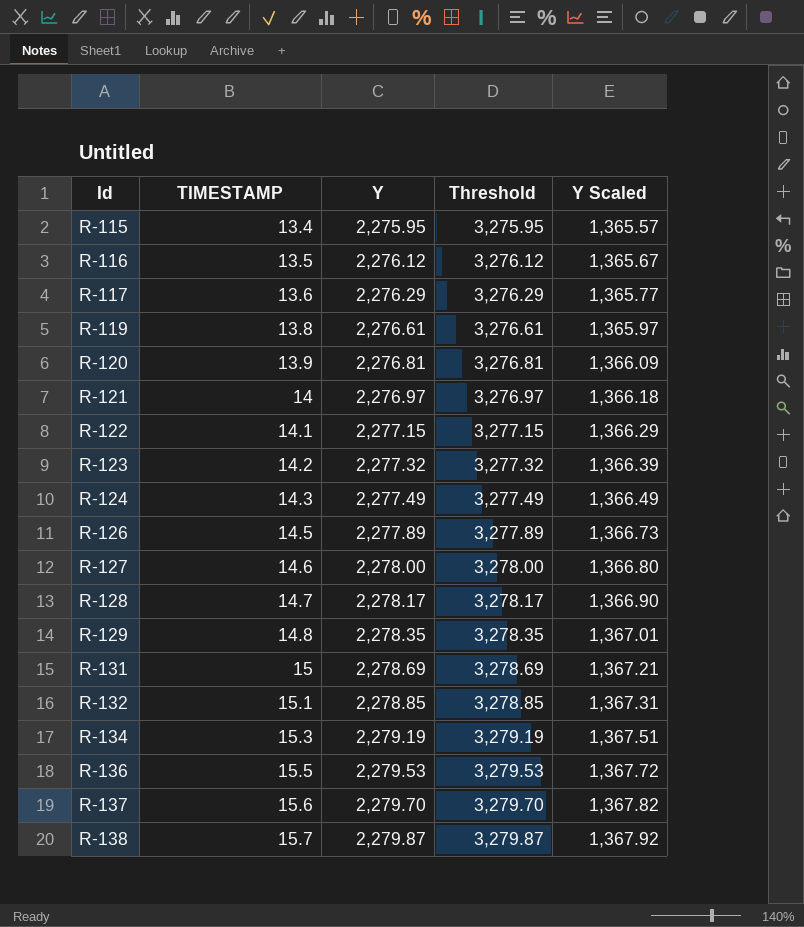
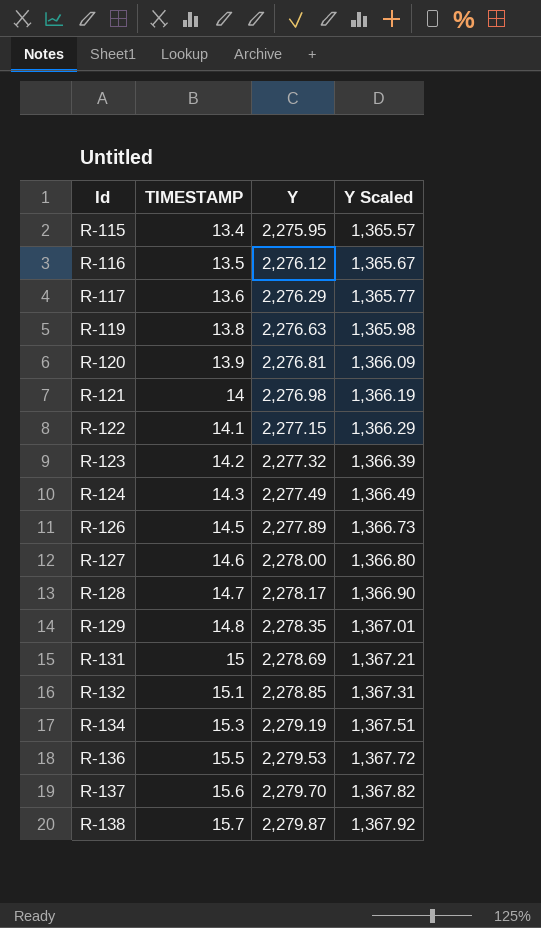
column Threshold | formula: [Y] + 1000 -> none
R-119 | Y: 2,276.61 -> 2,276.63
R-119 | Y Scaled: 1,365.97 -> 1,365.98
R-121 | Y: 2,276.97 -> 2,276.98
R-121 | Y Scaled: 1,366.18 -> 1,366.19

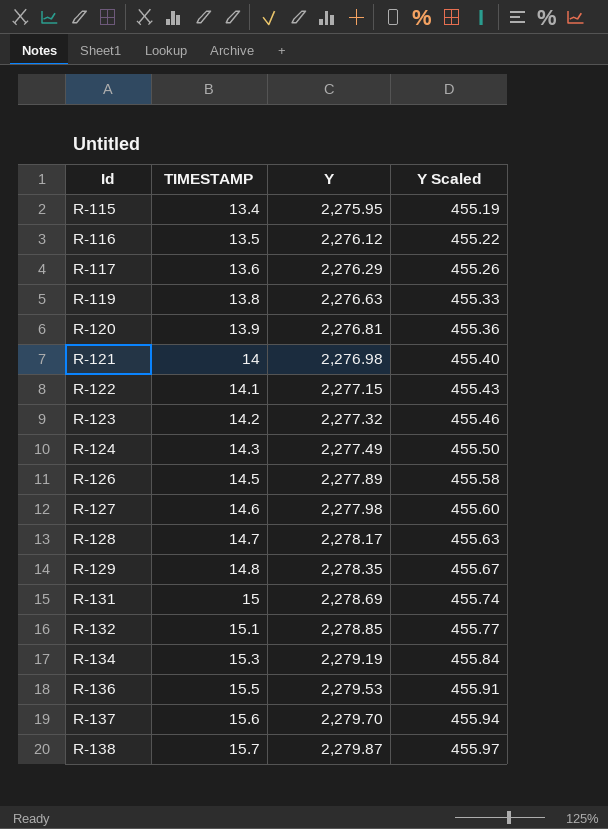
column Y Scaled | formula: [Y] * 0.6 -> [Y] * 0.2
R-127 | Y: 2,278.00 -> 2,277.98

